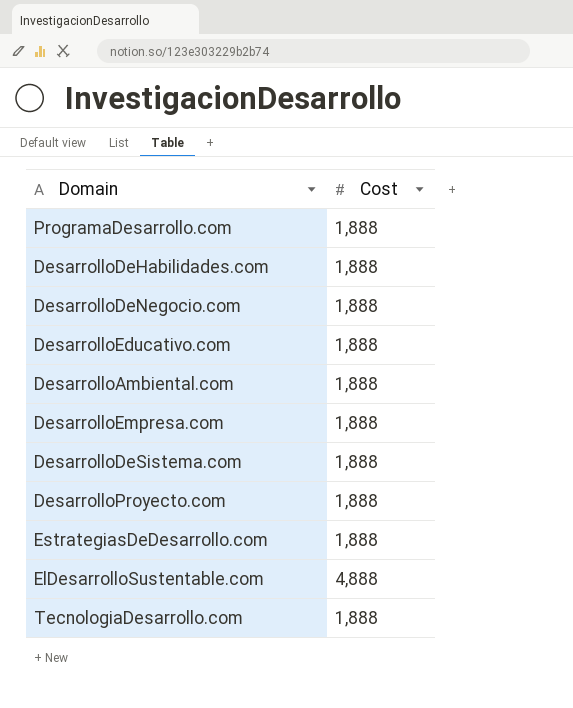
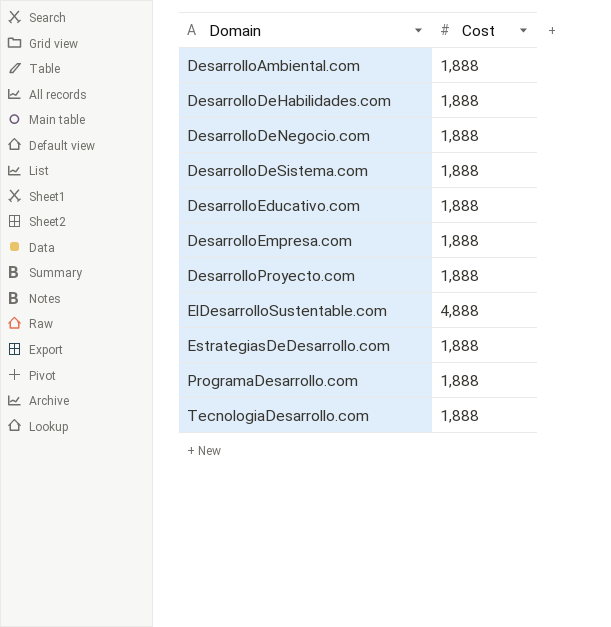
row order: none -> Domain ascending

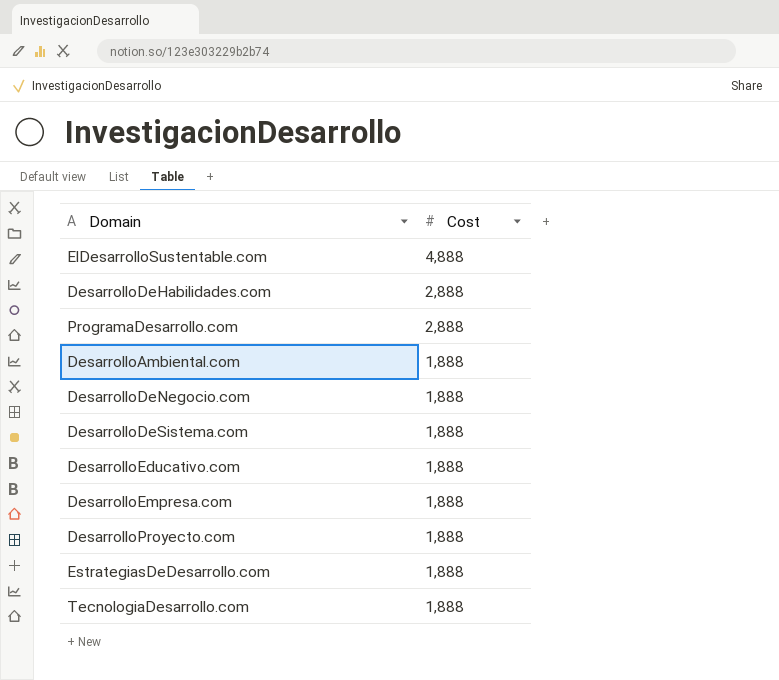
row order: Domain ascending -> Cost descending
DesarrolloDeHabilidades.com | Cost: 1,888 -> 2,888
ProgramaDesarrollo.com | Cost: 1,888 -> 2,888

